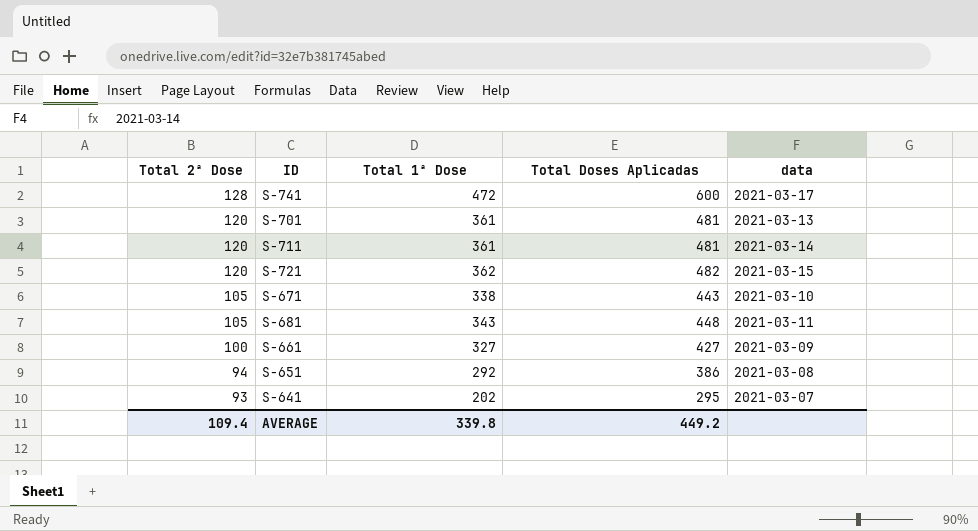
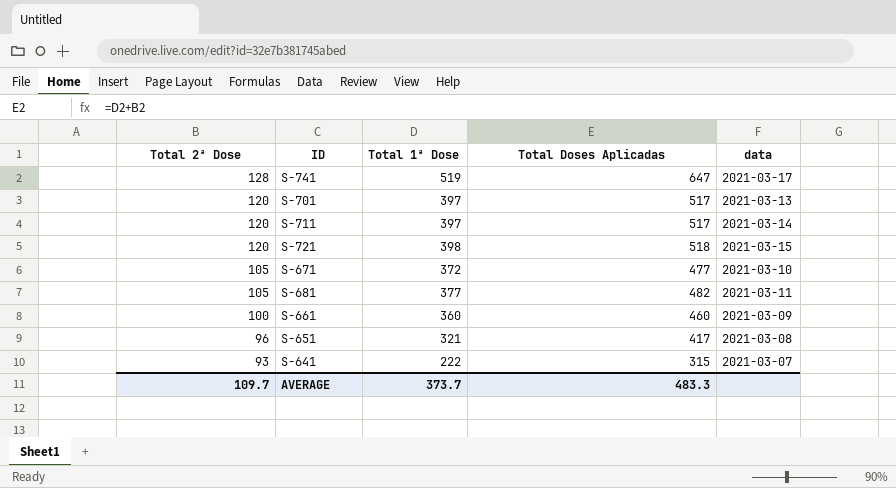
S-741 | Total 1ª Dose: 472 -> 519
S-741 | Total Doses Aplicadas: 600 -> 647
S-701 | Total 1ª Dose: 361 -> 397
S-701 | Total Doses Aplicadas: 481 -> 517
S-711 | Total 1ª Dose: 361 -> 397
S-711 | Total Doses Aplicadas: 481 -> 517
S-721 | Total 1ª Dose: 362 -> 398
S-721 | Total Doses Aplicadas: 482 -> 518
S-671 | Total 1ª Dose: 338 -> 372
S-671 | Total Doses Aplicadas: 443 -> 477
S-681 | Total 1ª Dose: 343 -> 377
S-681 | Total Doses Aplicadas: 448 -> 482
S-661 | Total 1ª Dose: 327 -> 360
S-661 | Total Doses Aplicadas: 427 -> 460
S-651 | Total 2ª Dose: 94 -> 96
S-651 | Total 1ª Dose: 292 -> 321
S-651 | Total Doses Aplicadas: 386 -> 417
S-641 | Total 1ª Dose: 202 -> 222
S-641 | Total Doses Aplicadas: 295 -> 315
AVERAGE | Total 2ª Dose: 109.4 -> 109.7
AVERAGE | Total 1ª Dose: 339.8 -> 373.7
AVERAGE | Total Doses Aplicadas: 449.2 -> 483.3

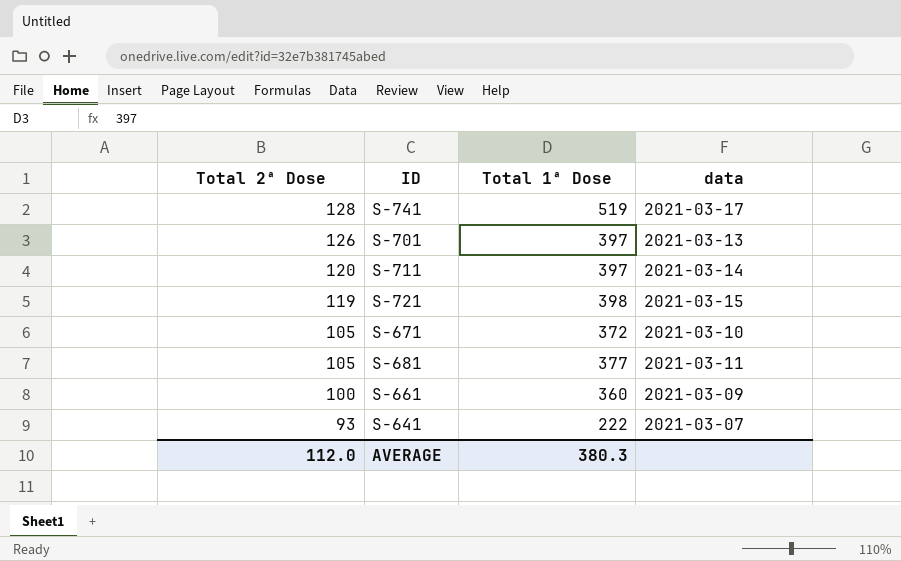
column Total Doses Aplicadas | formula: [Total 2ª Dose] + [Total 1ª Dose] -> none
row S-651: 96 | 321 | 417 | 2021-03-08 -> none
S-701 | Total 2ª Dose: 120 -> 126
S-721 | Total 2ª Dose: 120 -> 119
AVERAGE | Total 2ª Dose: 109.7 -> 112.0
AVERAGE | Total 1ª Dose: 373.7 -> 380.3

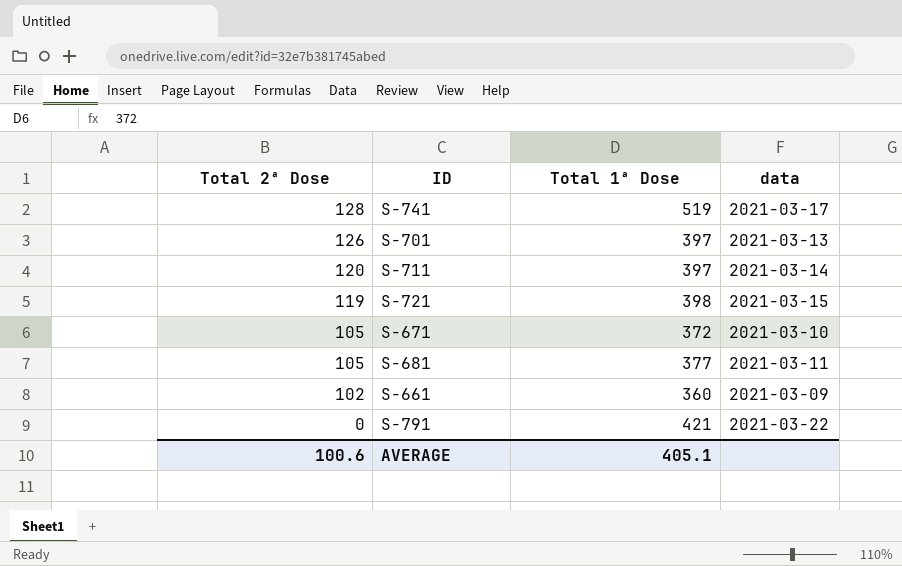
row S-641: 93 | 222 | 2021-03-07 -> none
S-661 | Total 2ª Dose: 100 -> 102
row S-791: none -> 0 | 421 | 2021-03-22
AVERAGE | Total 2ª Dose: 112.0 -> 100.6
AVERAGE | Total 1ª Dose: 380.3 -> 405.1

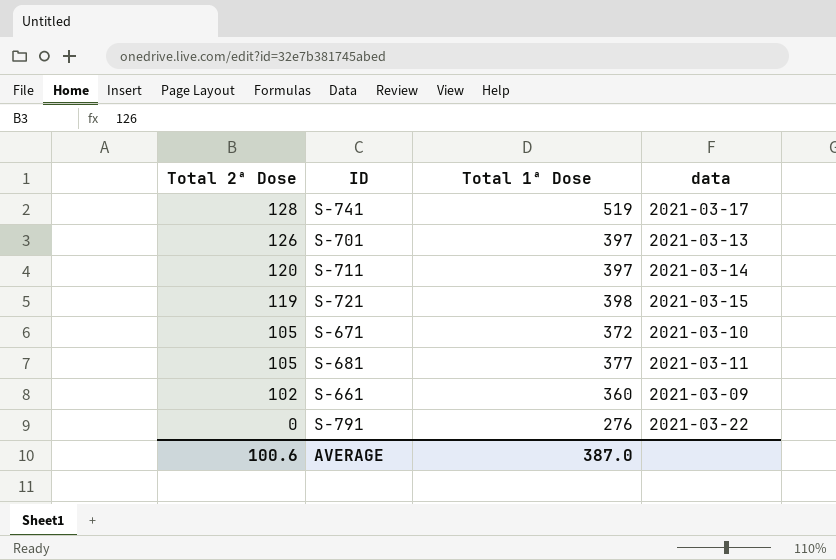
S-791 | Total 1ª Dose: 421 -> 276
AVERAGE | Total 1ª Dose: 405.1 -> 387.0

